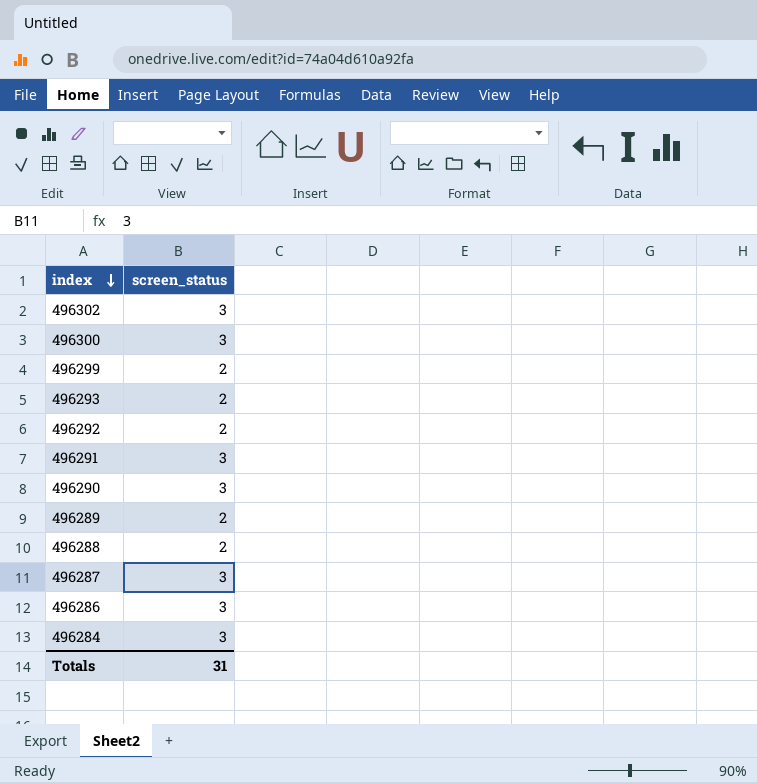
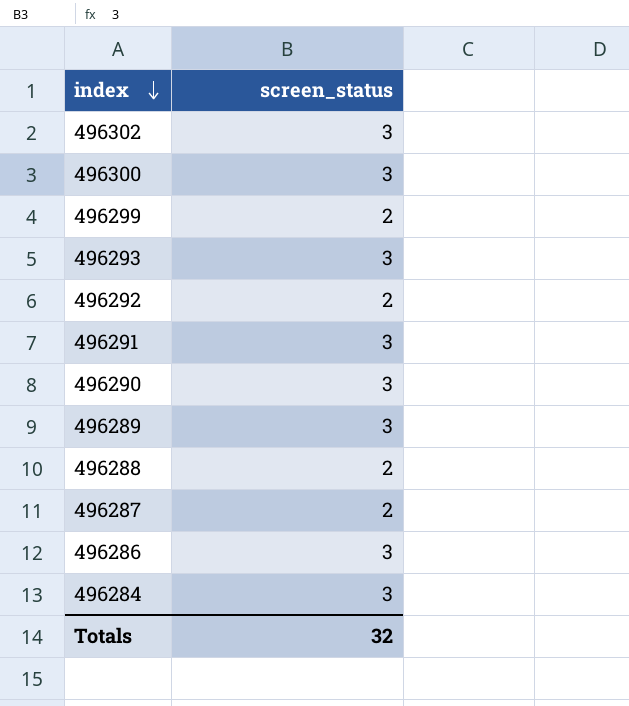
496293 | screen_status: 2 -> 3
496289 | screen_status: 2 -> 3
496287 | screen_status: 3 -> 2
Totals | screen_status: 31 -> 32

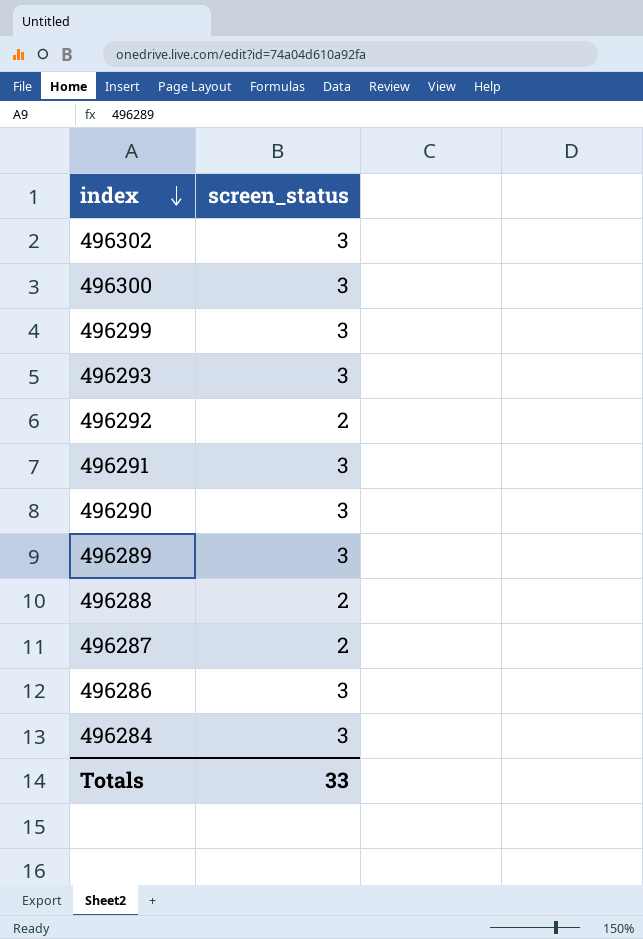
496299 | screen_status: 2 -> 3
Totals | screen_status: 32 -> 33

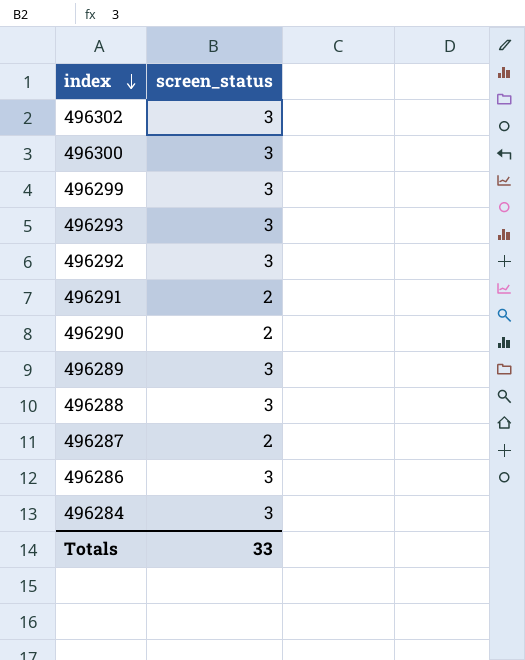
496292 | screen_status: 2 -> 3
496291 | screen_status: 3 -> 2
496290 | screen_status: 3 -> 2
496288 | screen_status: 2 -> 3

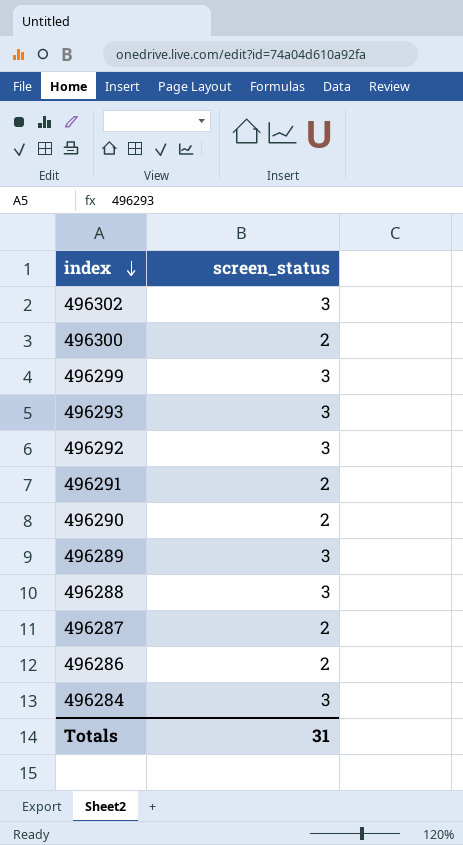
496300 | screen_status: 3 -> 2
496286 | screen_status: 3 -> 2
Totals | screen_status: 33 -> 31

